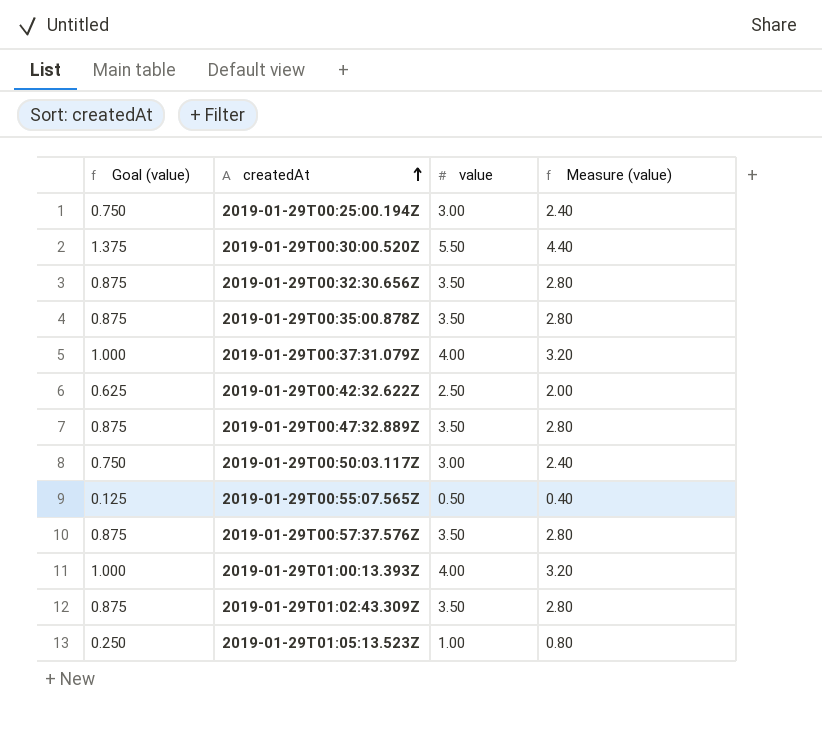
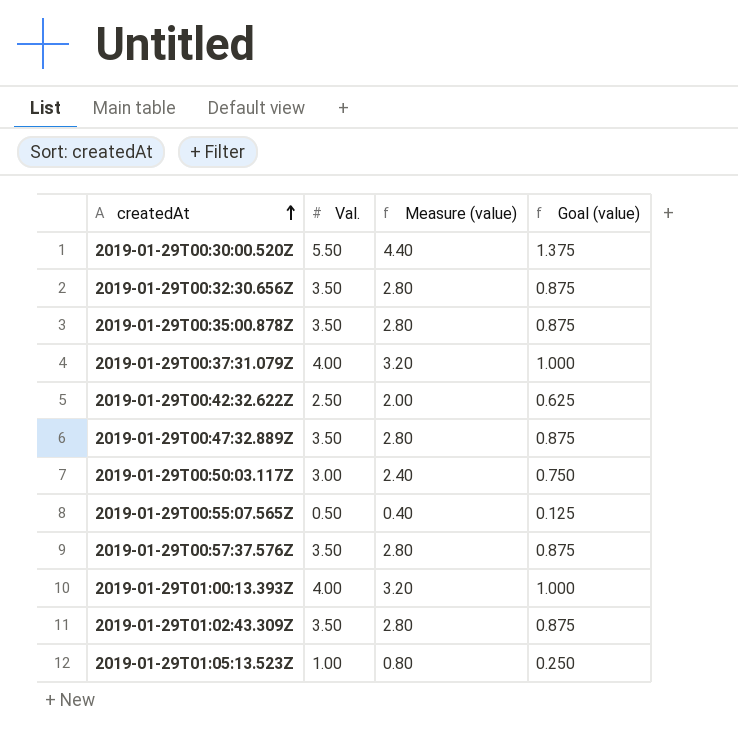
column name: value -> Val.
column Goal (value) | position: 1 -> 4
row 2019-01-29T00:25:00.194Z: 0.750 | 3.00 | 2.40 -> none

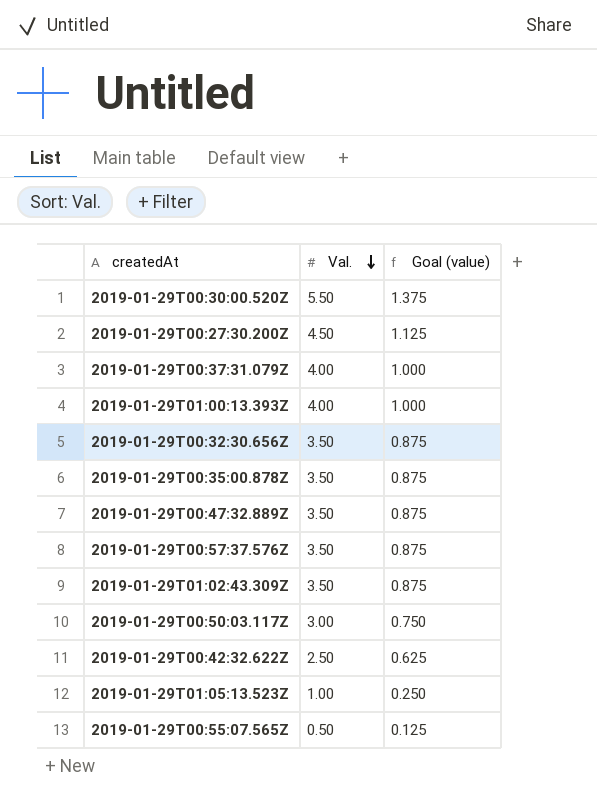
row order: createdAt ascending -> Val. descending
column Measure (value) | formula: [Val.] * 0.8 -> none
row 2019-01-29T00:27:30.200Z: none -> 4.50 | 1.125

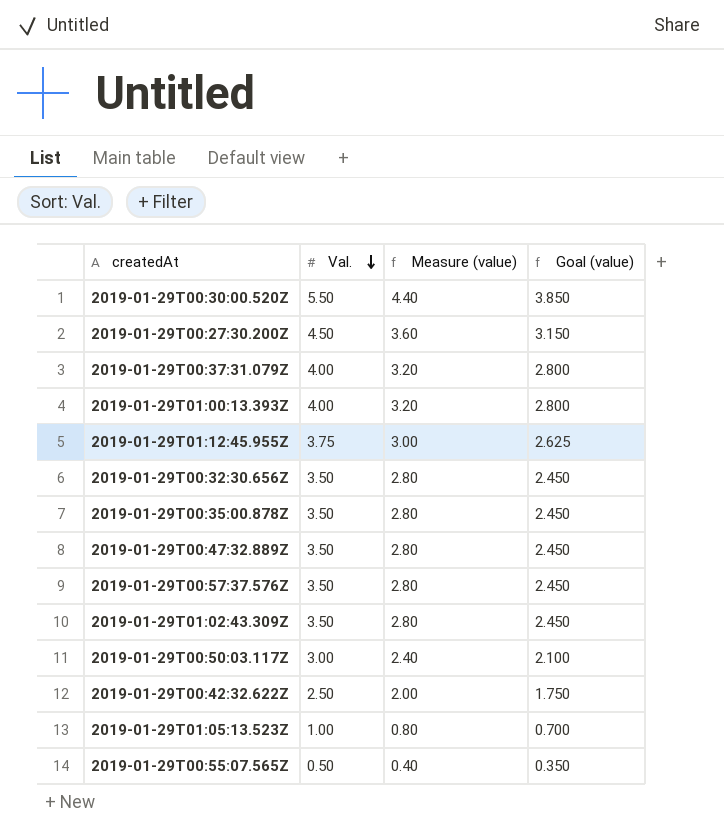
column Measure (value) | formula: none -> [Val.] * 0.8
column Goal (value) | formula: [Val.] * 0.25 -> [Val.] * 0.7
row 2019-01-29T01:12:45.955Z: none -> 3.75 | 3.00 | 2.625

